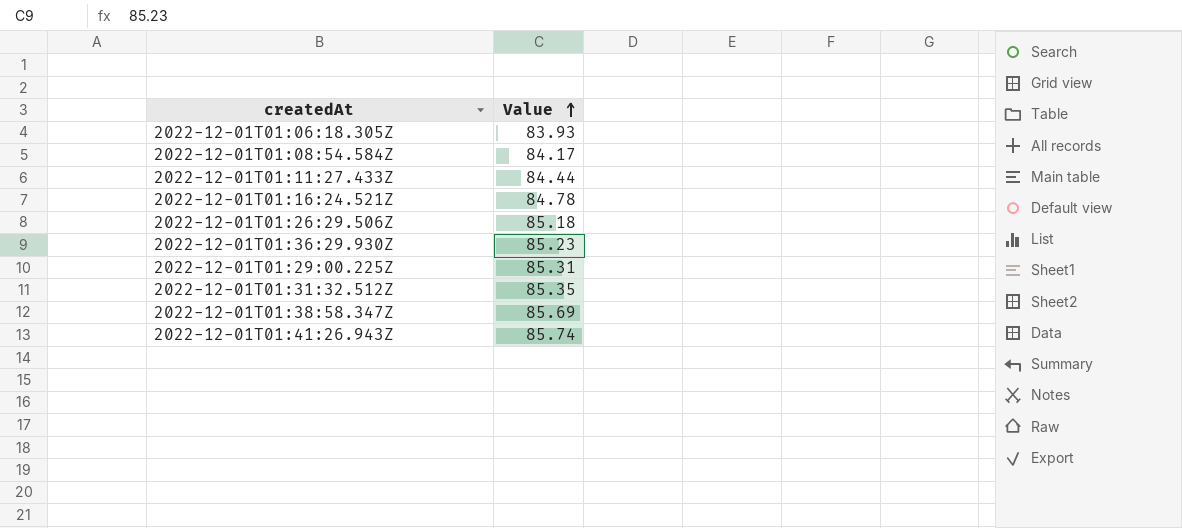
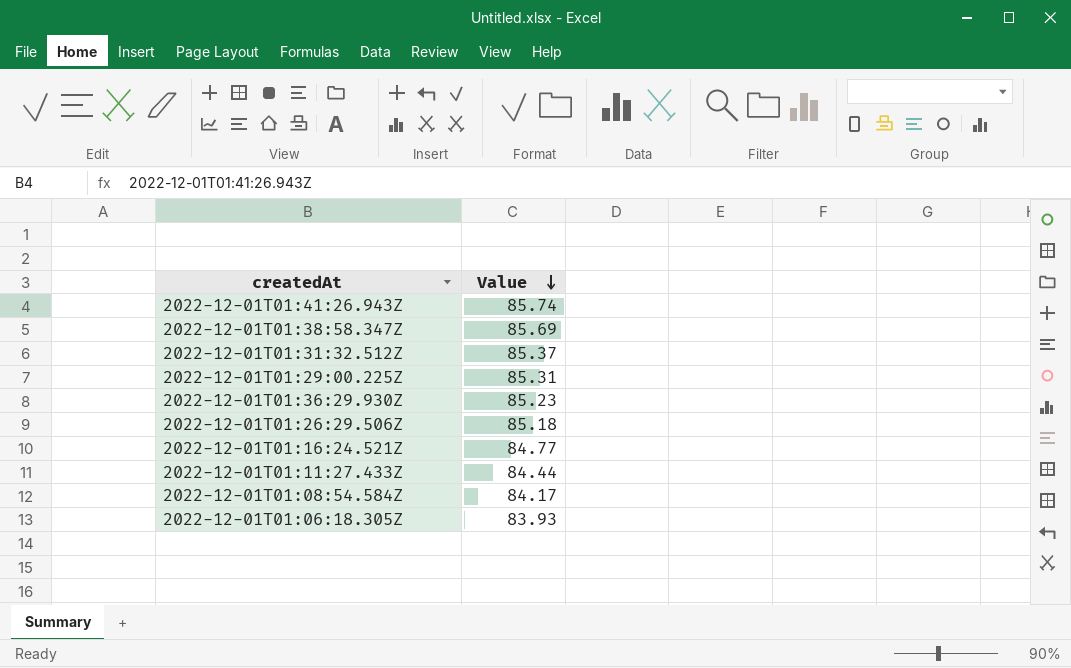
row order: Value ascending -> Value descending
2022-12-01T01:31:32.512Z | Value: 85.35 -> 85.37
2022-12-01T01:16:24.521Z | Value: 84.78 -> 84.77

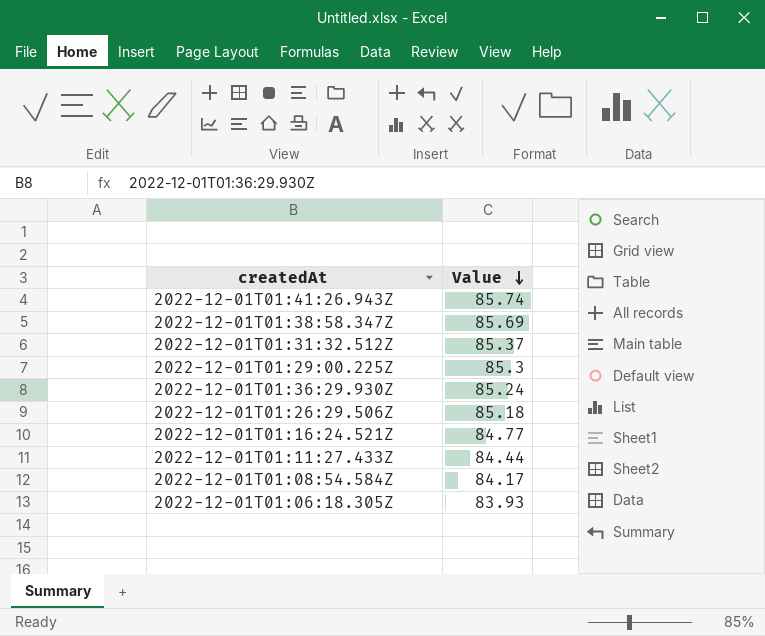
2022-12-01T01:29:00.225Z | Value: 85.31 -> 85.3
2022-12-01T01:36:29.930Z | Value: 85.23 -> 85.24

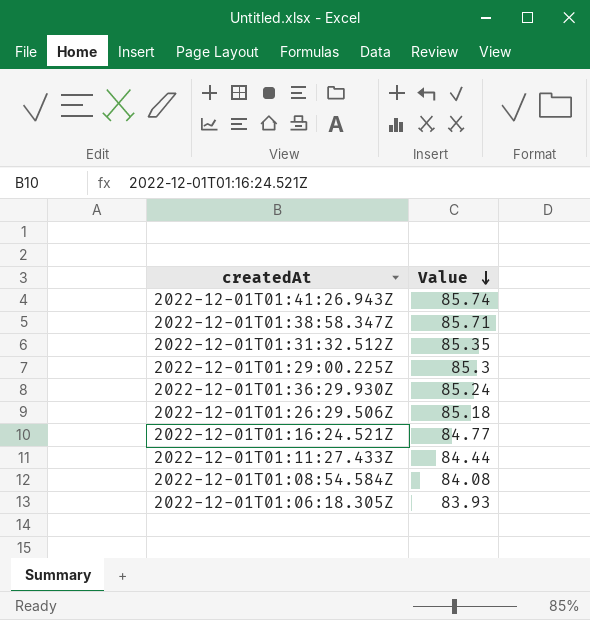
2022-12-01T01:38:58.347Z | Value: 85.69 -> 85.71
2022-12-01T01:31:32.512Z | Value: 85.37 -> 85.35
2022-12-01T01:08:54.584Z | Value: 84.17 -> 84.08

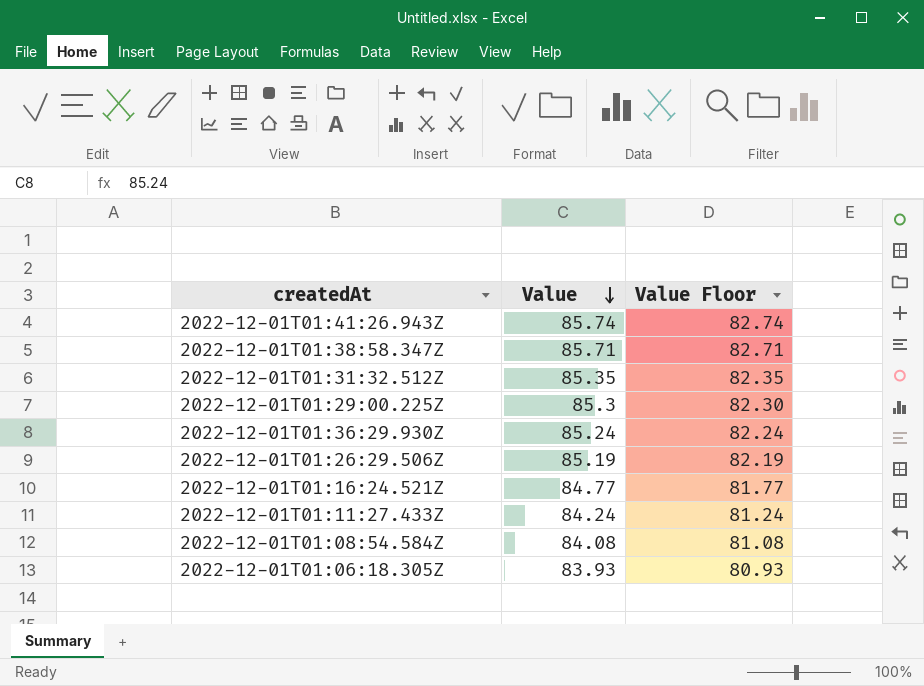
column Value Floor | formula: none -> [Value] - 3
2022-12-01T01:26:29.506Z | Value: 85.18 -> 85.19
2022-12-01T01:11:27.433Z | Value: 84.44 -> 84.24

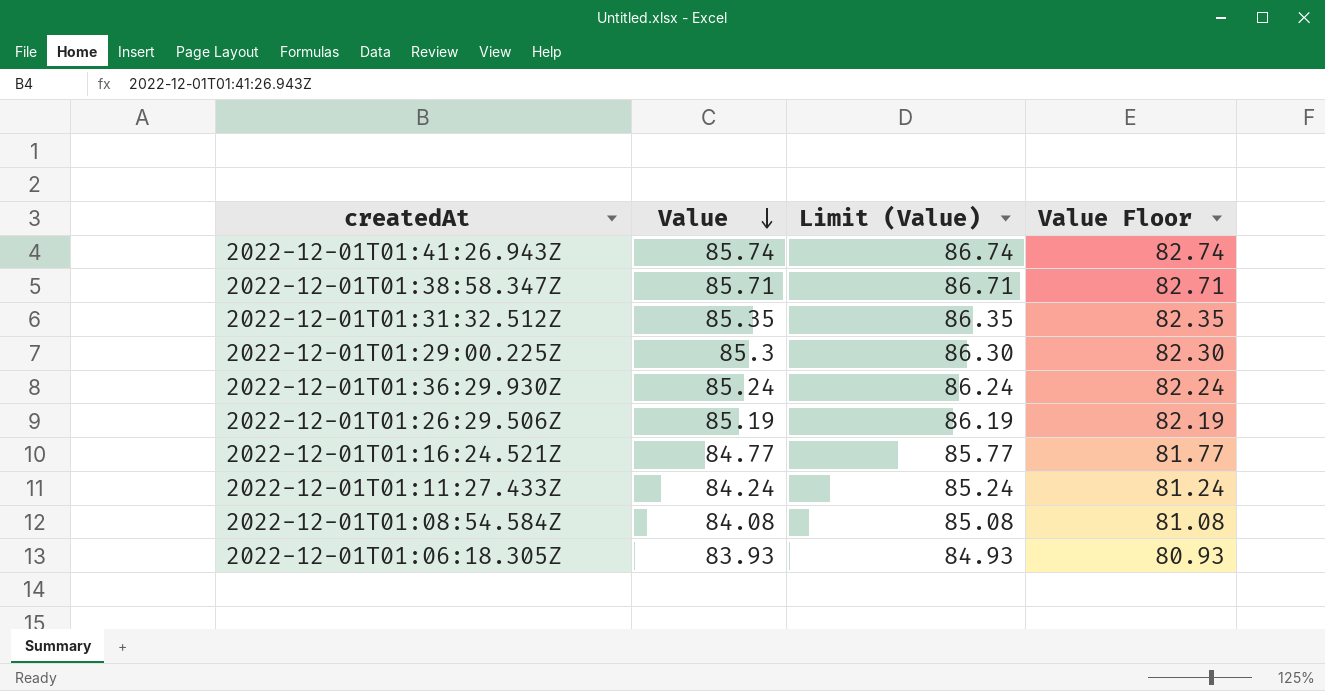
column Limit (Value) | formula: none -> [Value] + 1

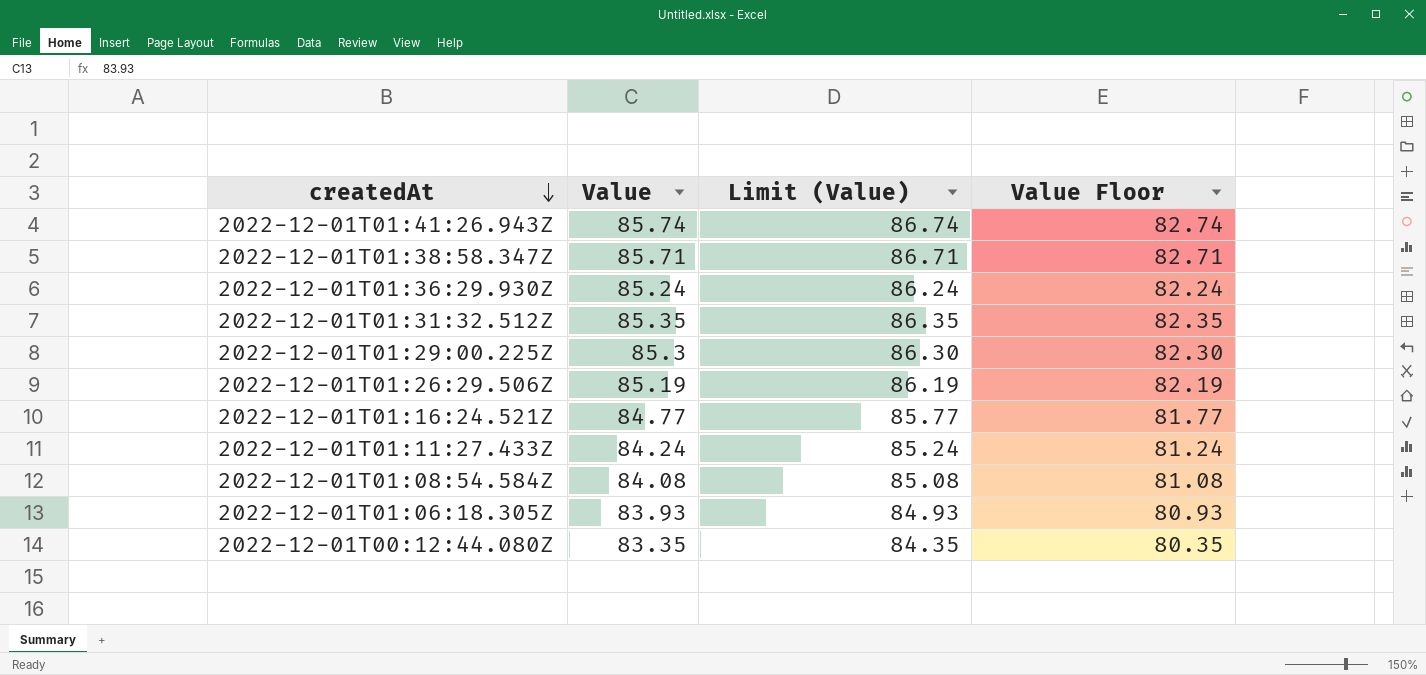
row order: Value descending -> createdAt descending
row 2022-12-01T00:12:44.080Z: none -> 83.35 | 84.35 | 80.35

